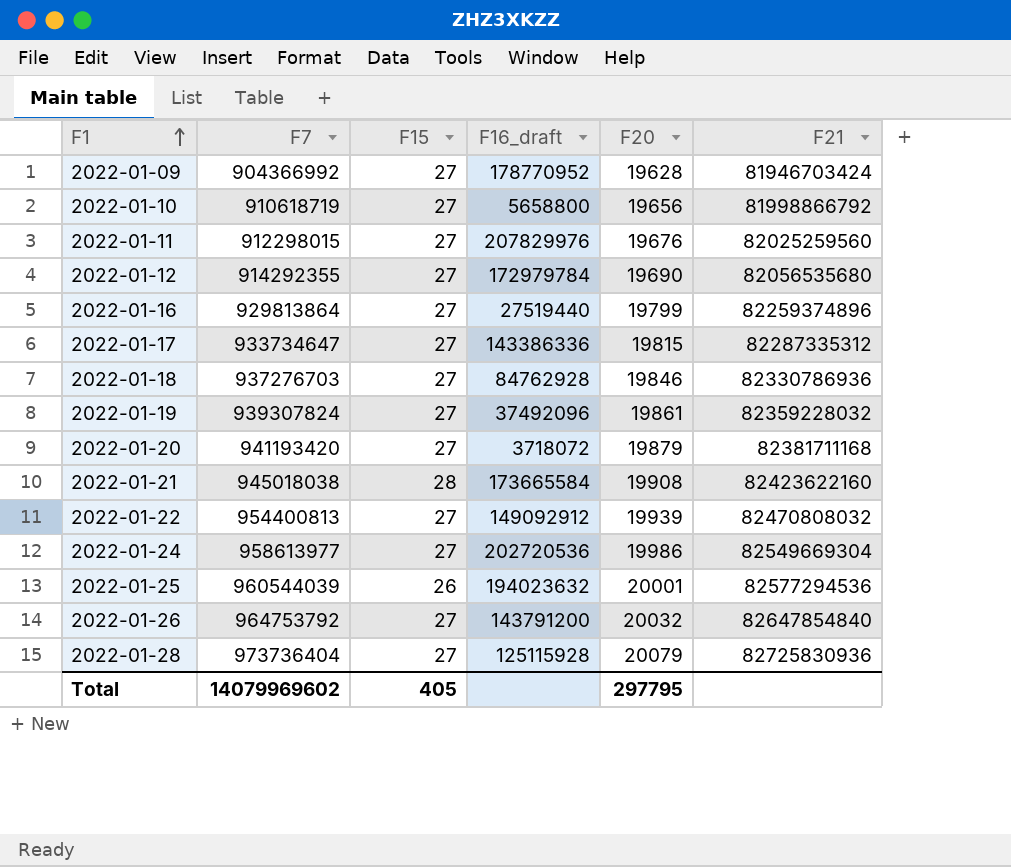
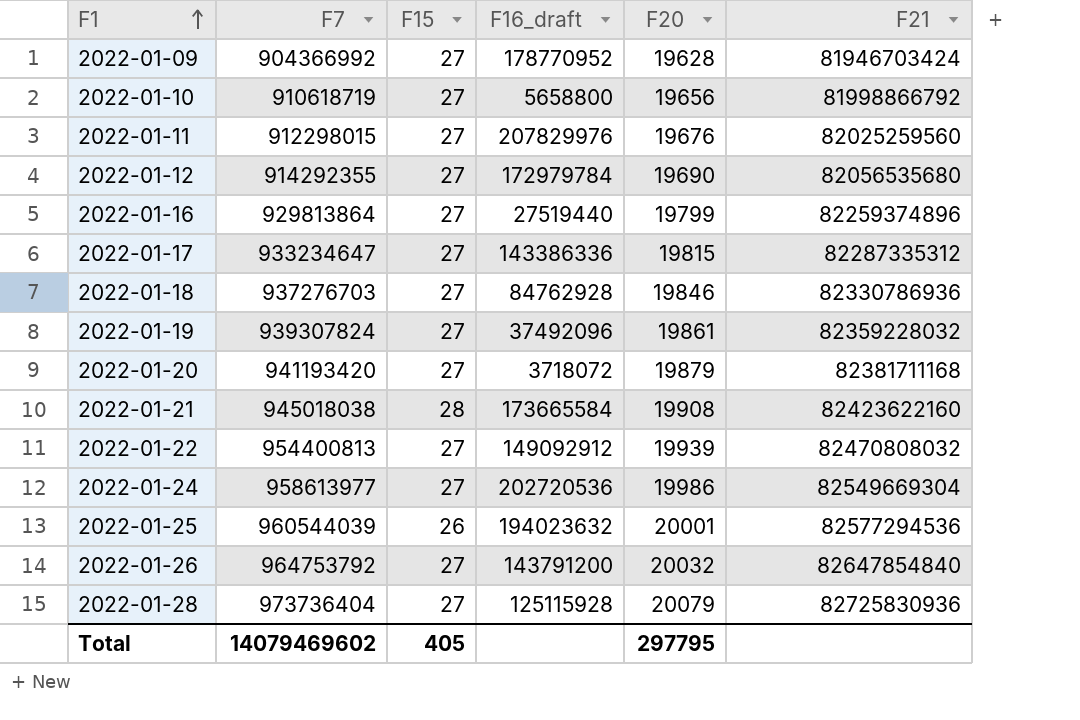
2022-01-17 | F7: 933734647 -> 933234647
Total | F7: 14079969602 -> 14079469602

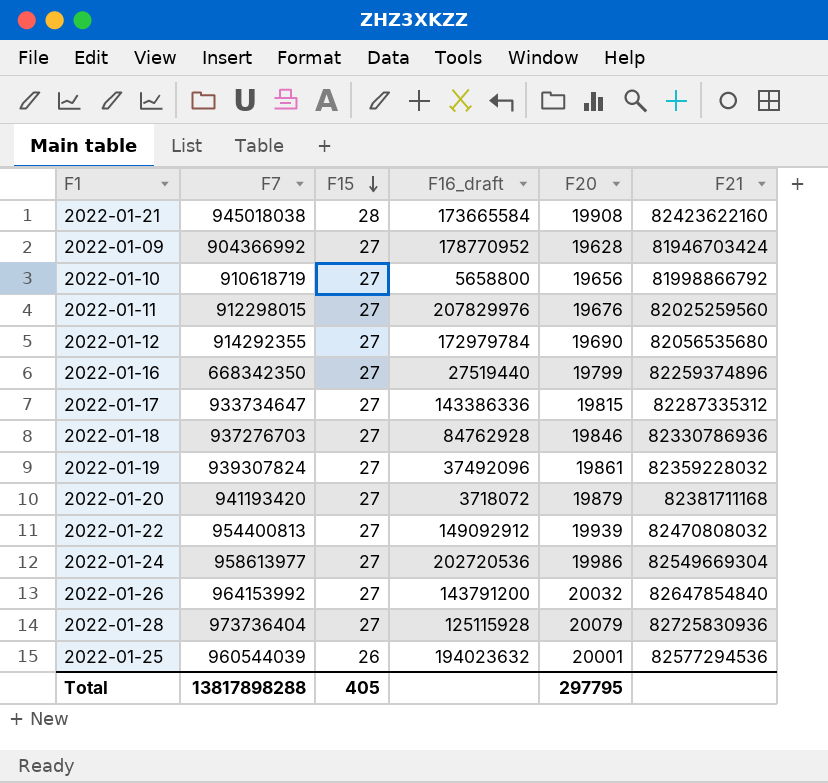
row order: F1 ascending -> F15 descending
2022-01-16 | F7: 929813864 -> 668342350
2022-01-17 | F7: 933234647 -> 933734647
2022-01-26 | F7: 964753792 -> 964153992
Total | F7: 14079469602 -> 13817898288

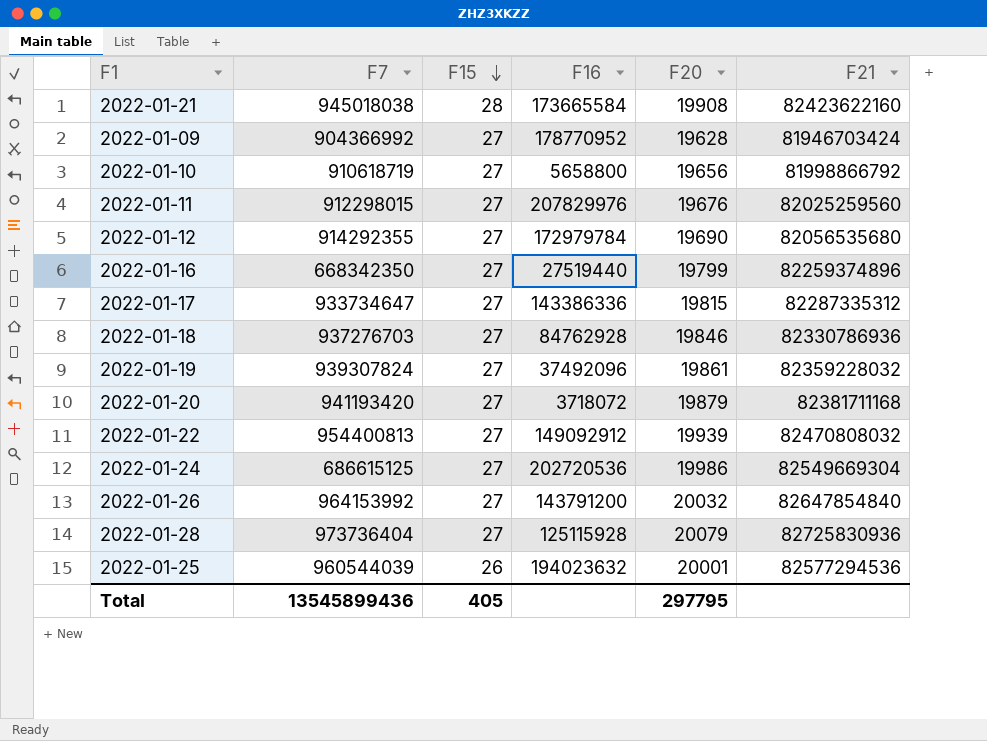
column name: F16_draft -> F16
2022-01-24 | F7: 958613977 -> 686615125
Total | F7: 13817898288 -> 13545899436

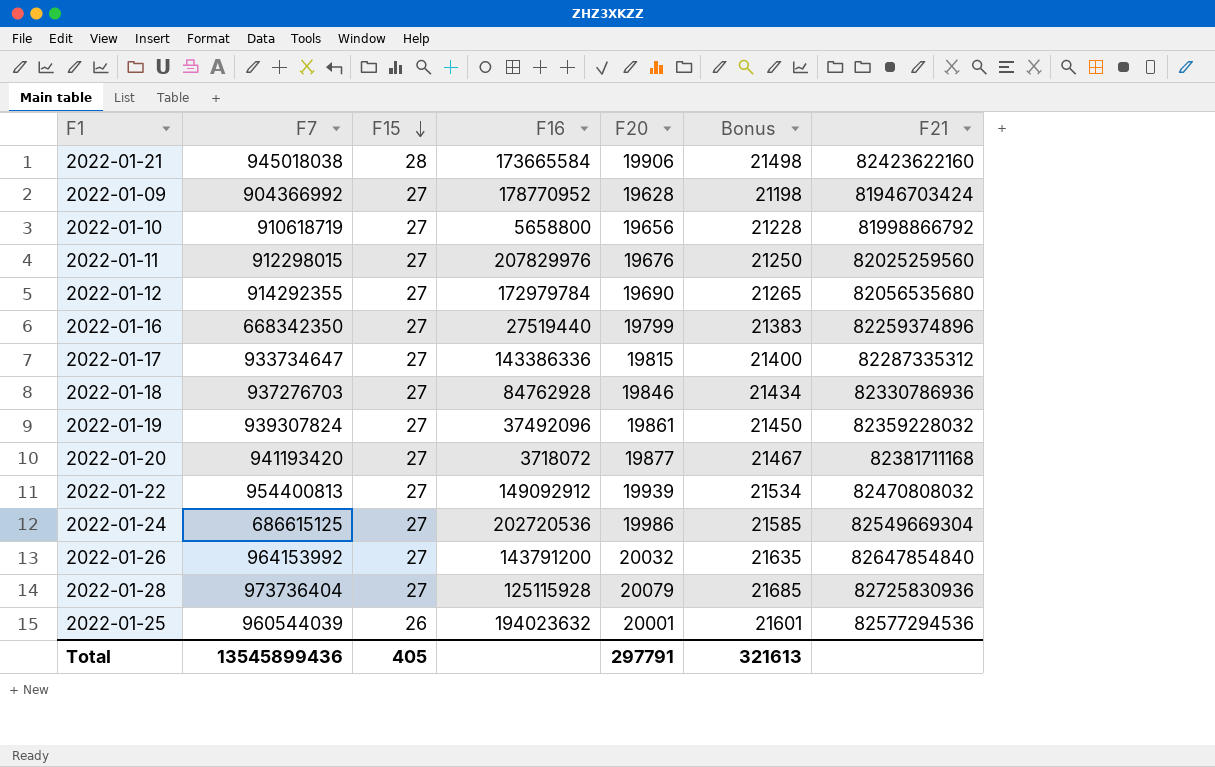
column Bonus | formula: none -> [F20] * 1.08
2022-01-21 | F20: 19908 -> 19906
2022-01-20 | F20: 19879 -> 19877
Total | F20: 297795 -> 297791

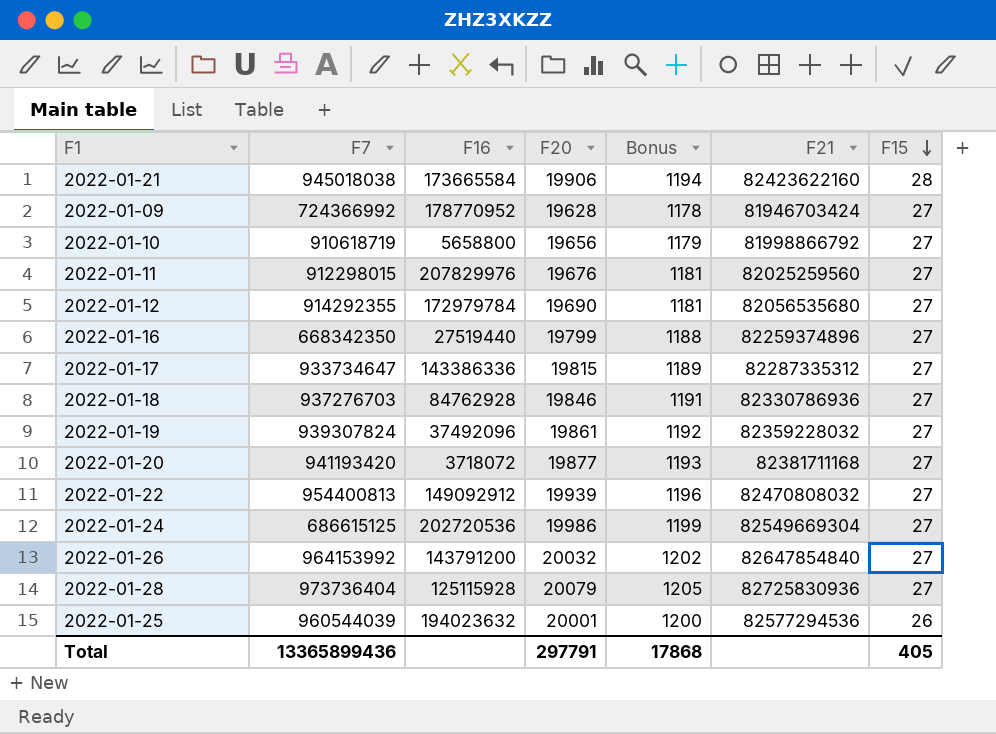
column Bonus | formula: [F20] * 1.08 -> [F20] * 0.06
column F15 | position: 3 -> 7
2022-01-09 | F7: 904366992 -> 724366992
Total | F7: 13545899436 -> 13365899436
Total | Bonus: 321613 -> 17868

